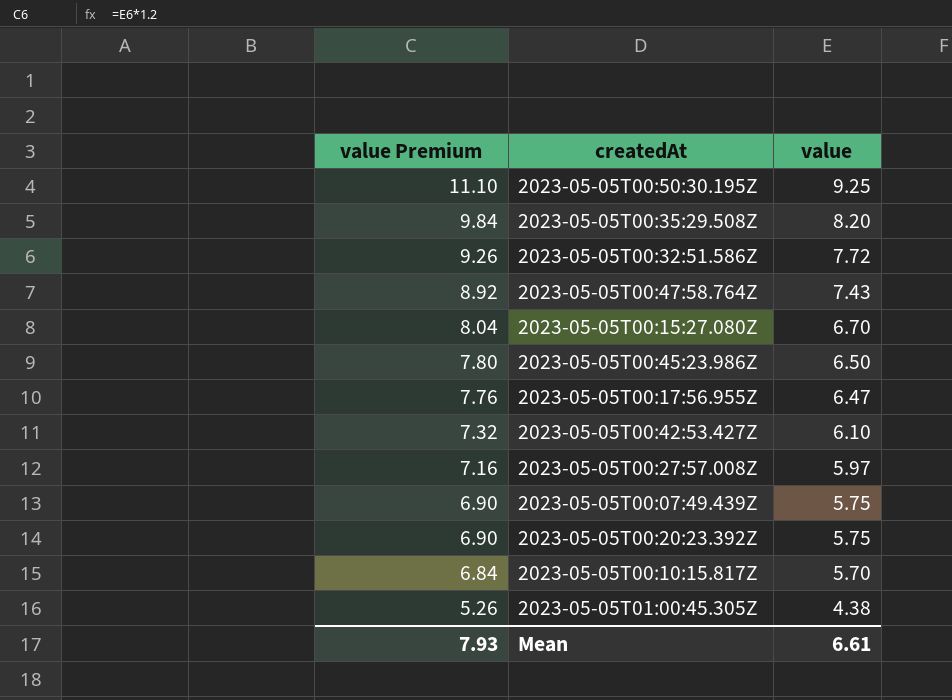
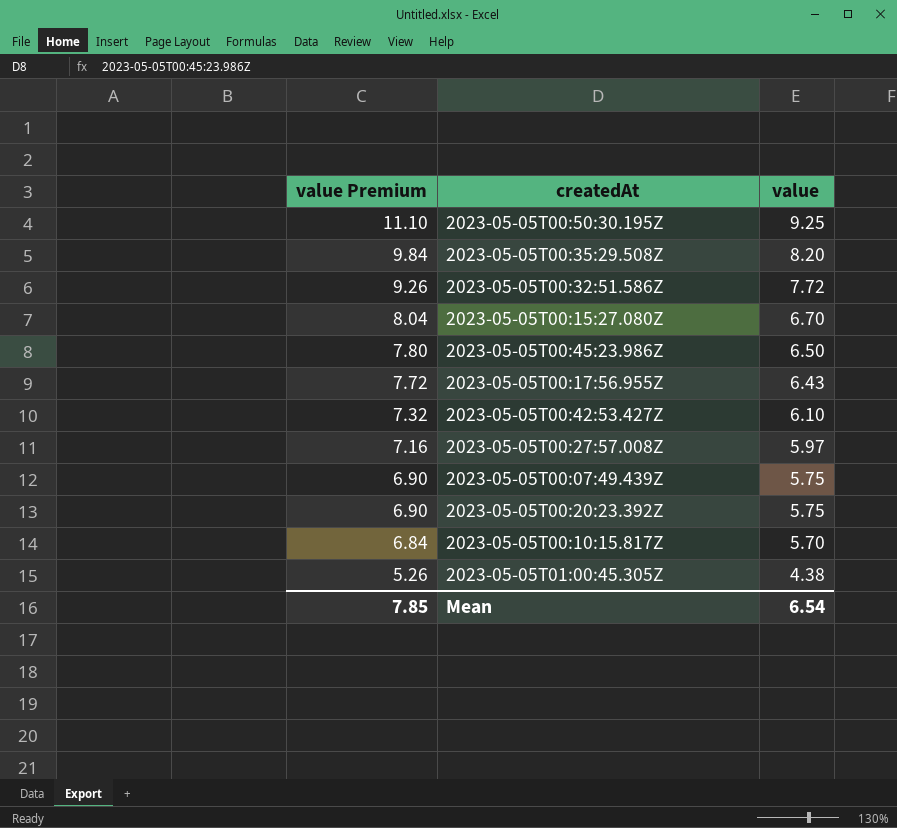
row 2023-05-05T00:47:58.764Z: 8.92 | 7.43 -> none
2023-05-05T00:17:56.955Z | value Premium: 7.76 -> 7.72
2023-05-05T00:17:56.955Z | value: 6.47 -> 6.43
Mean | value Premium: 7.93 -> 7.85
Mean | value: 6.61 -> 6.54

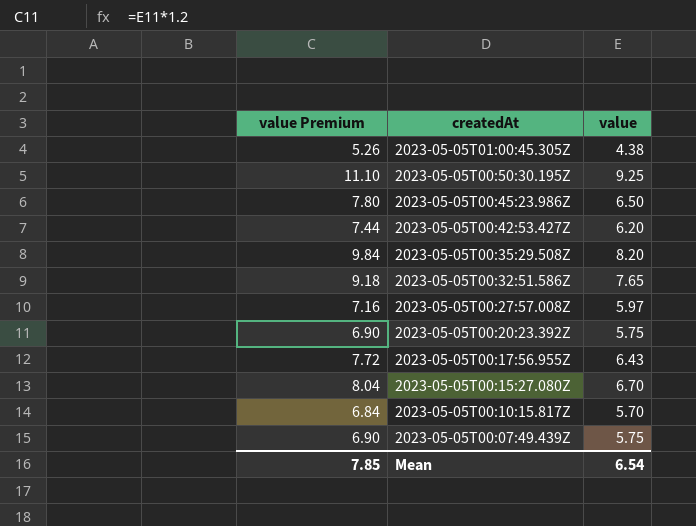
row order: value Premium descending -> createdAt descending
2023-05-05T00:42:53.427Z | value Premium: 7.32 -> 7.44
2023-05-05T00:42:53.427Z | value: 6.10 -> 6.20
2023-05-05T00:32:51.586Z | value Premium: 9.26 -> 9.18
2023-05-05T00:32:51.586Z | value: 7.72 -> 7.65

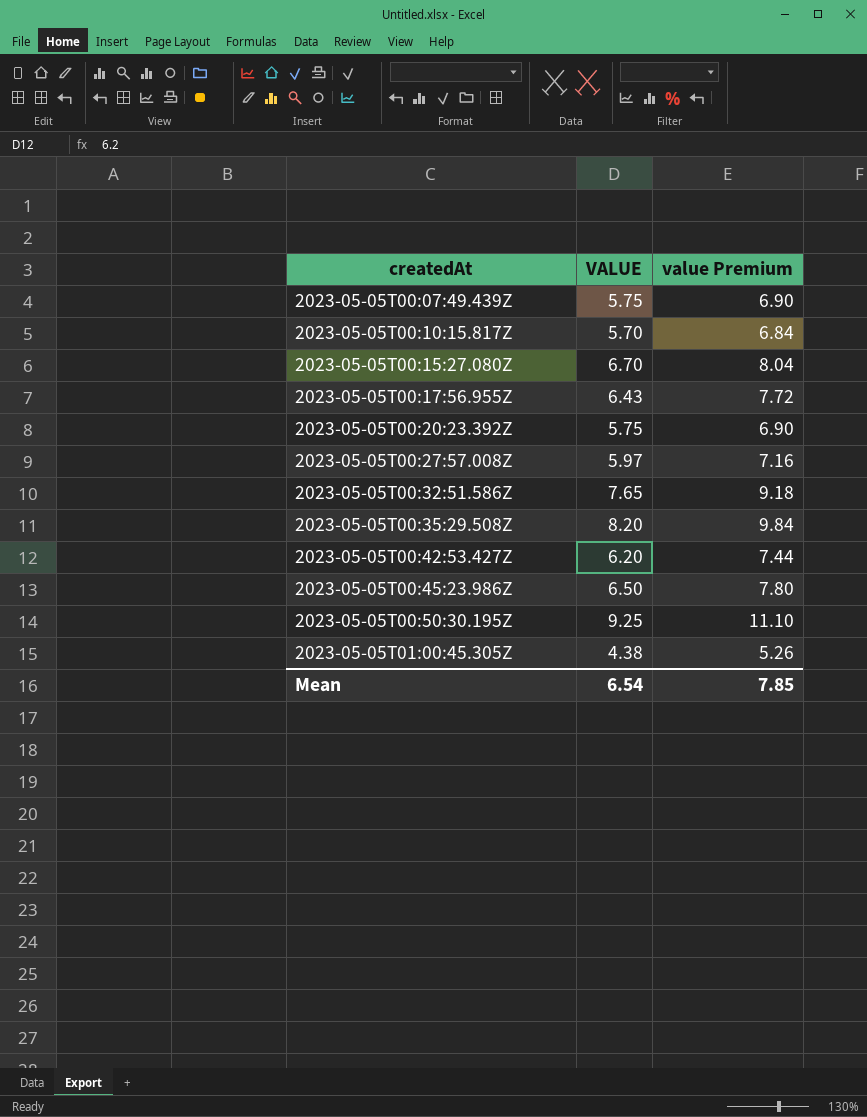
row order: createdAt descending -> createdAt ascending
column name: value -> VALUE
column value Premium | position: 1 -> 3

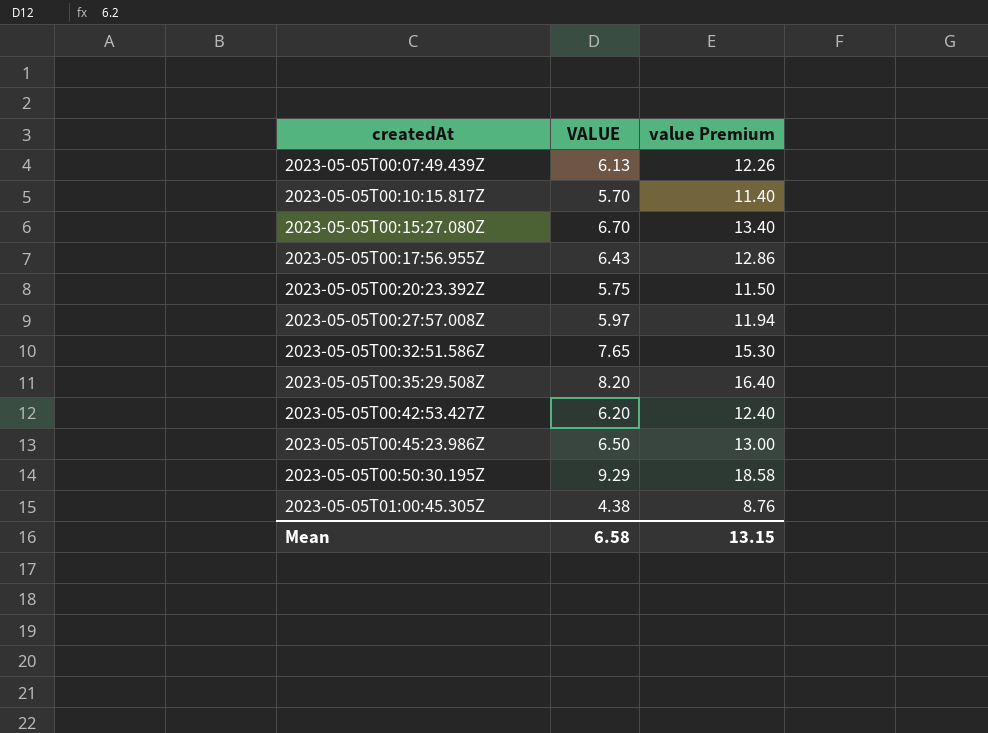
column value Premium | formula: [VALUE] * 1.2 -> [VALUE] * 2
2023-05-05T00:07:49.439Z | VALUE: 5.75 -> 6.13
2023-05-05T00:50:30.195Z | VALUE: 9.25 -> 9.29
Mean | VALUE: 6.54 -> 6.58
Mean | value Premium: 7.85 -> 13.15

